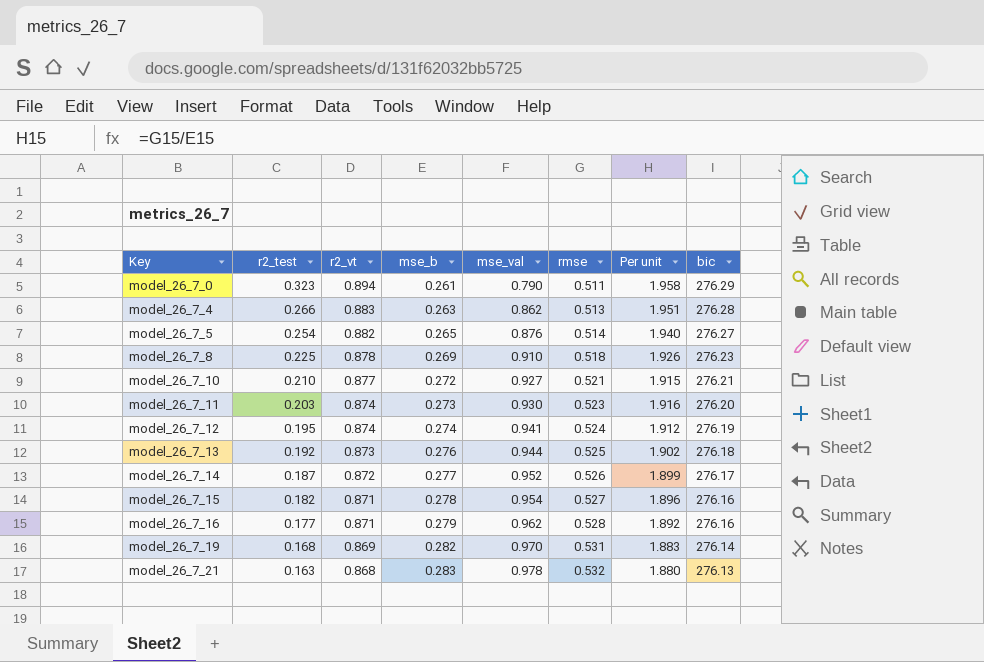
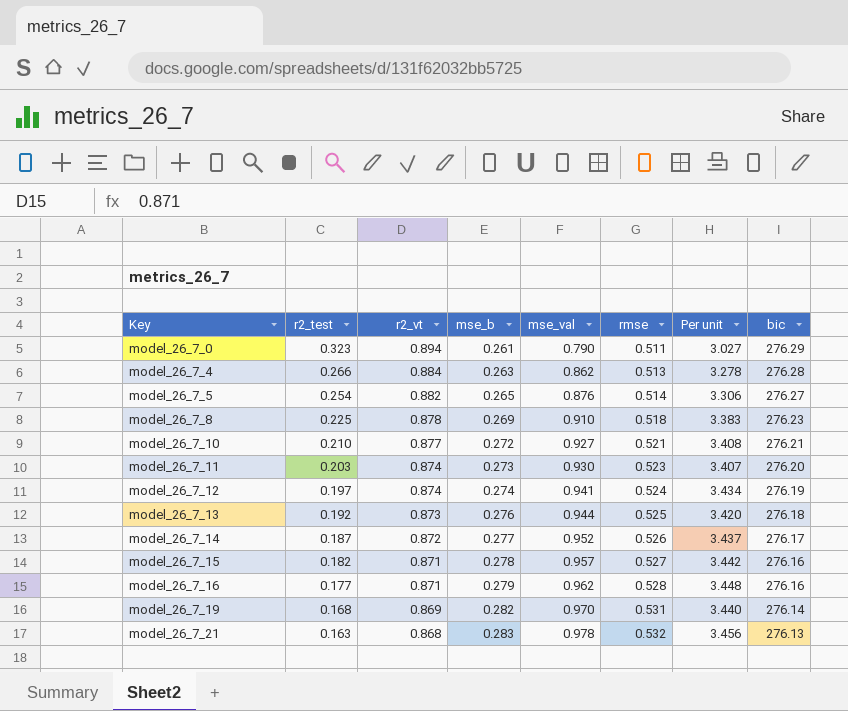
column Per unit | formula: [rmse] / [mse_b] -> [mse_val] / [mse_b]
model_26_7_4 | r2_vt: 0.883 -> 0.884
model_26_7_12 | r2_test: 0.195 -> 0.197
model_26_7_15 | mse_val: 0.954 -> 0.957

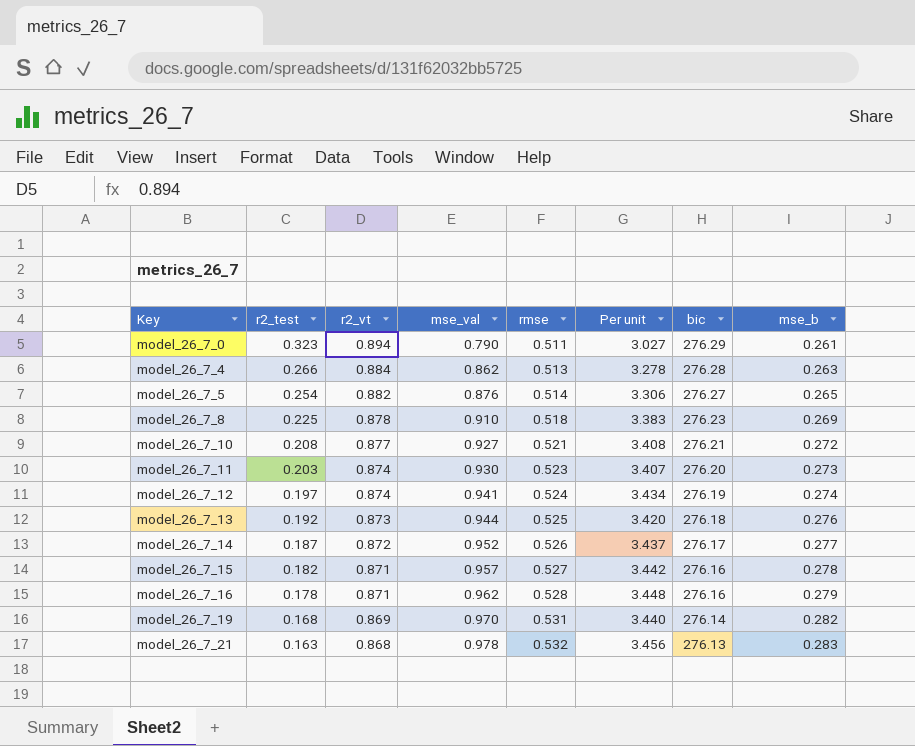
column mse_b | position: 4 -> 8
model_26_7_10 | r2_test: 0.210 -> 0.208
model_26_7_16 | r2_test: 0.177 -> 0.178

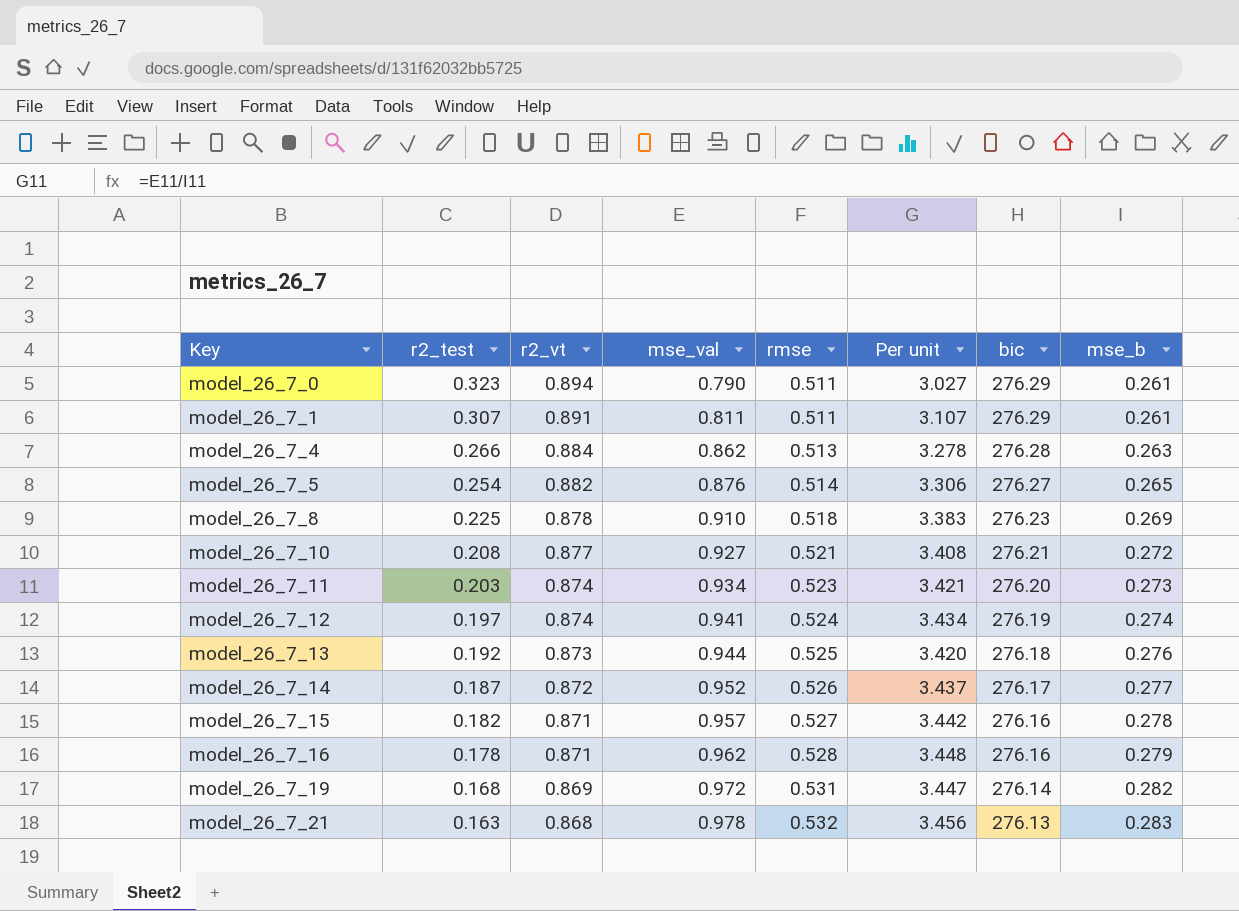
row model_26_7_1: none -> 0.307 | 0.891 | 0.811 | 0.511 | 3.107 | 276.29 | 0.261
model_26_7_11 | mse_val: 0.930 -> 0.934
model_26_7_11 | Per unit: 3.407 -> 3.421
model_26_7_19 | mse_val: 0.970 -> 0.972
model_26_7_19 | Per unit: 3.440 -> 3.447

